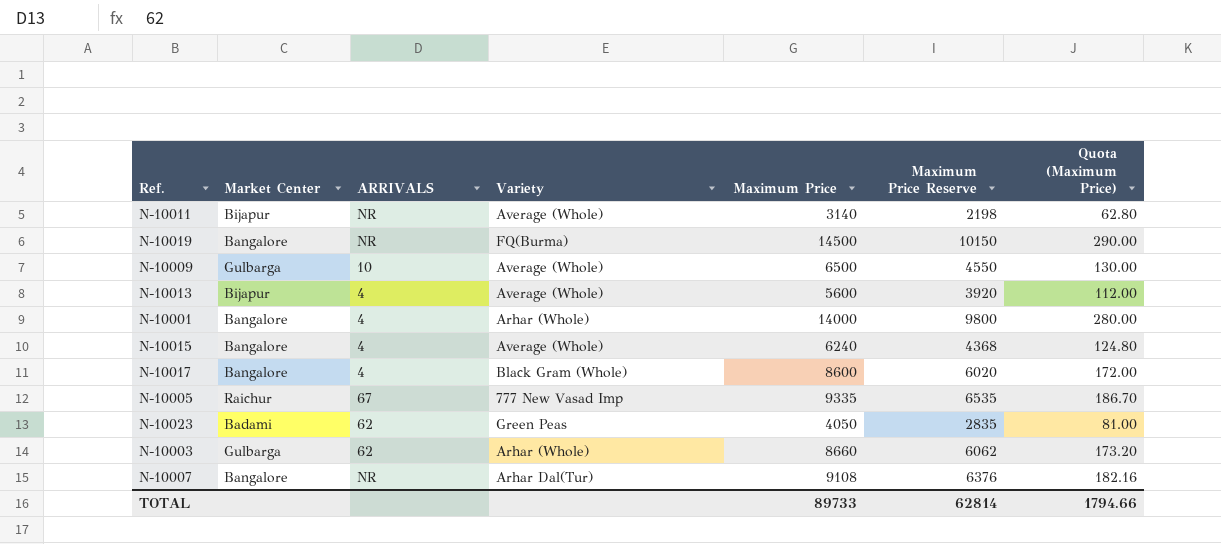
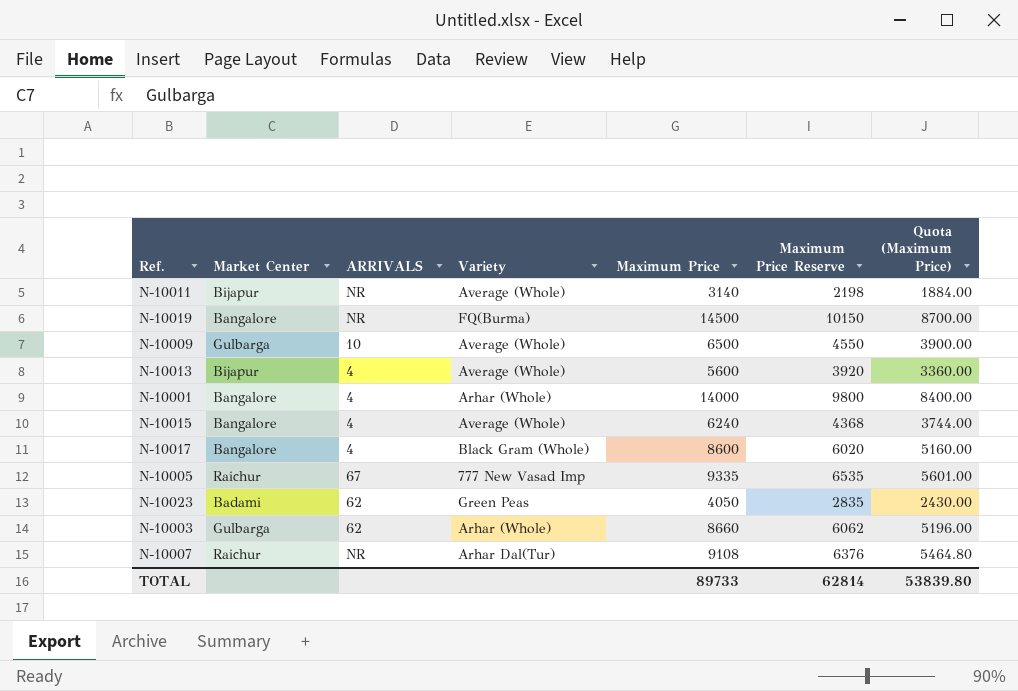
column Quota (Maximum Price) | formula: [Maximum Price] * 0.02 -> [Maximum Price] * 0.6
N-10007 | Market Center: Bangalore -> Raichur
TOTAL | Quota (Maximum Price): 1794.66 -> 53839.80

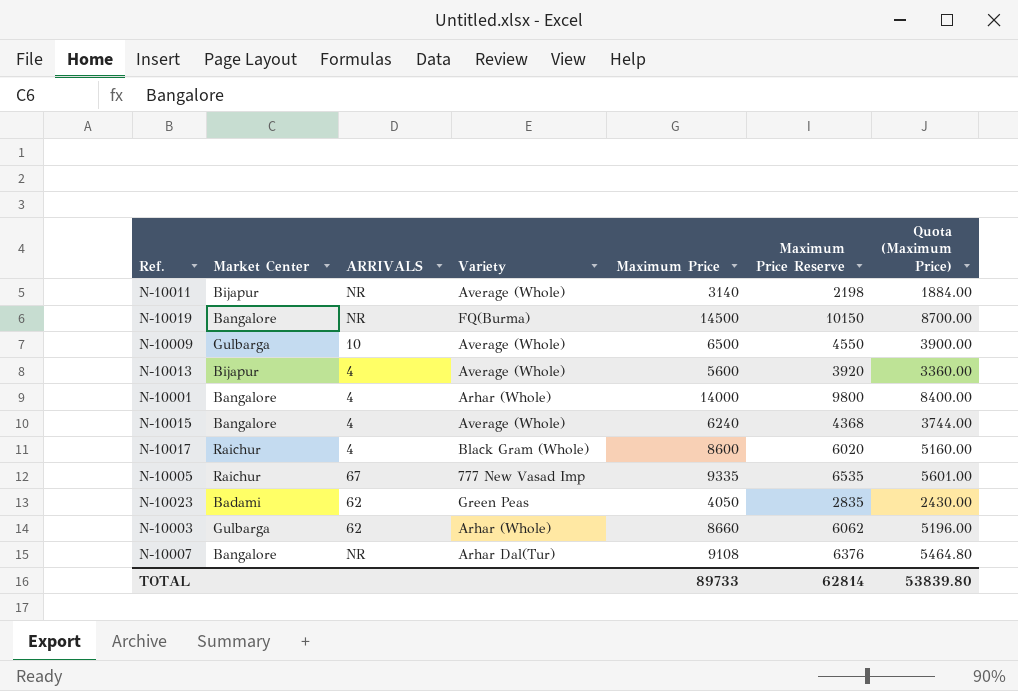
N-10017 | Market Center: Bangalore -> Raichur
N-10007 | Market Center: Raichur -> Bangalore

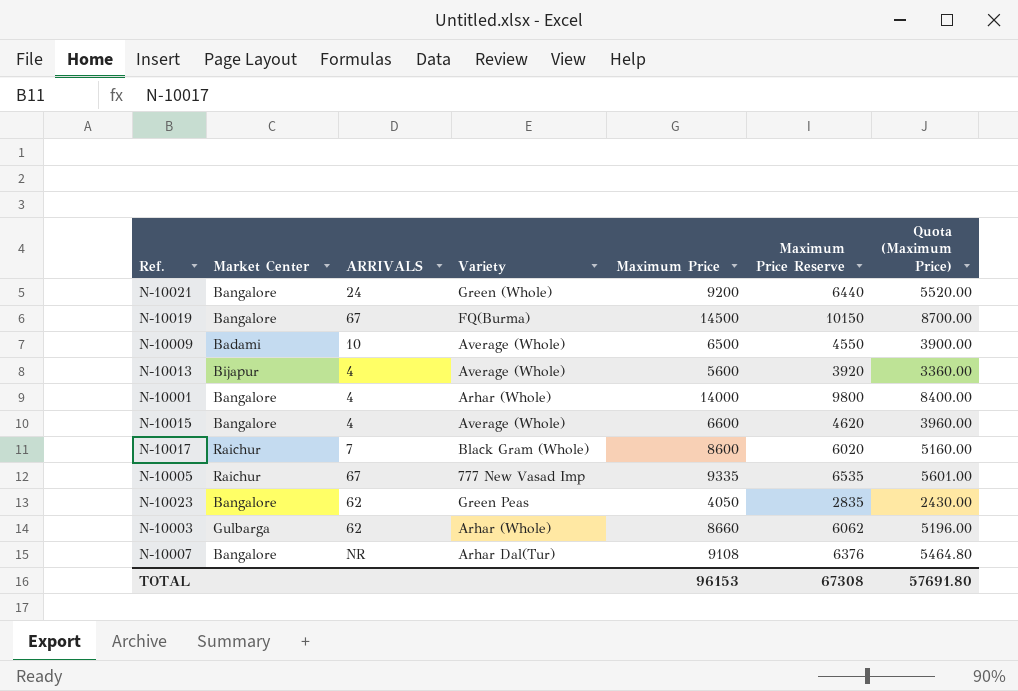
row N-10011: Bijapur | NR | Average (Whole) | 3140 | 2198 | 1884.00 -> none
row N-10021: none -> Bangalore | 24 | Green (Whole) | 9200 | 6440 | 5520.00
N-10019 | ARRIVALS: NR -> 67
N-10009 | Market Center: Gulbarga -> Badami
N-10015 | Maximum Price: 6240 -> 6600
N-10015 | Maximum Price Reserve: 4368 -> 4620
N-10015 | Quota (Maximum Price): 3744.00 -> 3960.00
N-10017 | ARRIVALS: 4 -> 7
N-10023 | Market Center: Badami -> Bangalore
TOTAL | Maximum Price: 89733 -> 96153
TOTAL | Maximum Price Reserve: 62814 -> 67308
TOTAL | Quota (Maximum Price): 53839.80 -> 57691.80

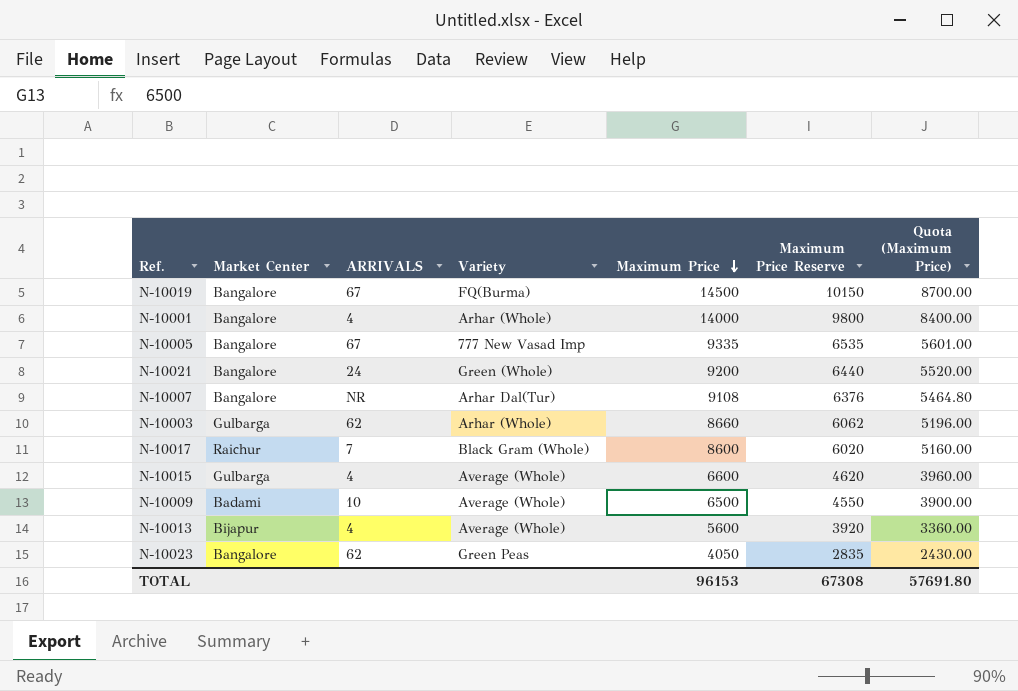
row order: none -> Maximum Price descending
N-10005 | Market Center: Raichur -> Bangalore
N-10015 | Market Center: Bangalore -> Gulbarga

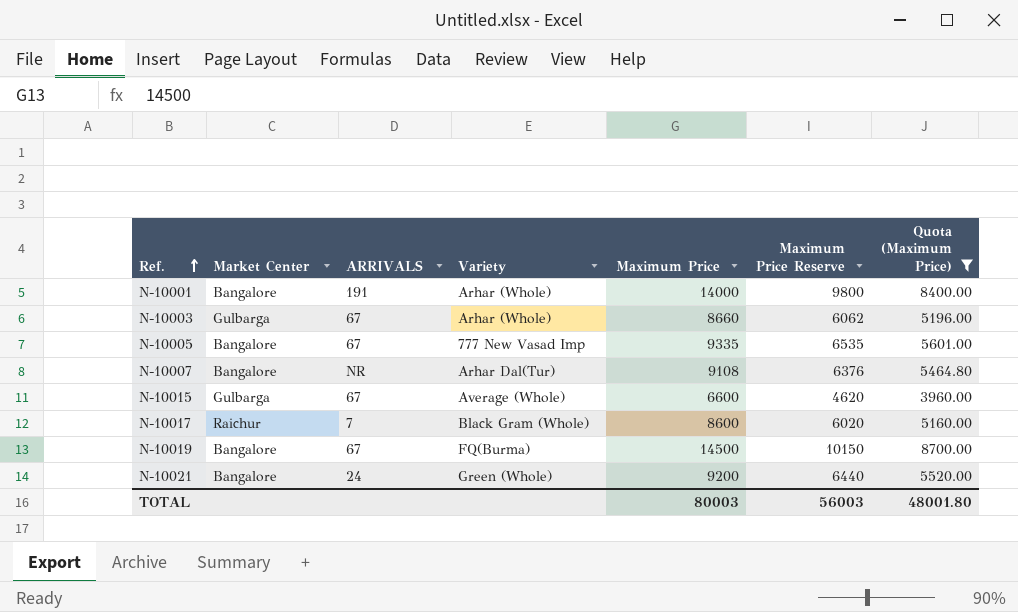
filter: none -> Quota (Maximum Price) >= 3960.00
row order: Maximum Price descending -> Ref. ascending
N-10001 | ARRIVALS: 4 -> 191
N-10003 | ARRIVALS: 62 -> 67
N-10015 | ARRIVALS: 4 -> 67
TOTAL | Maximum Price: 96153 -> 80003
TOTAL | Maximum Price Reserve: 67308 -> 56003
TOTAL | Quota (Maximum Price): 57691.80 -> 48001.80

